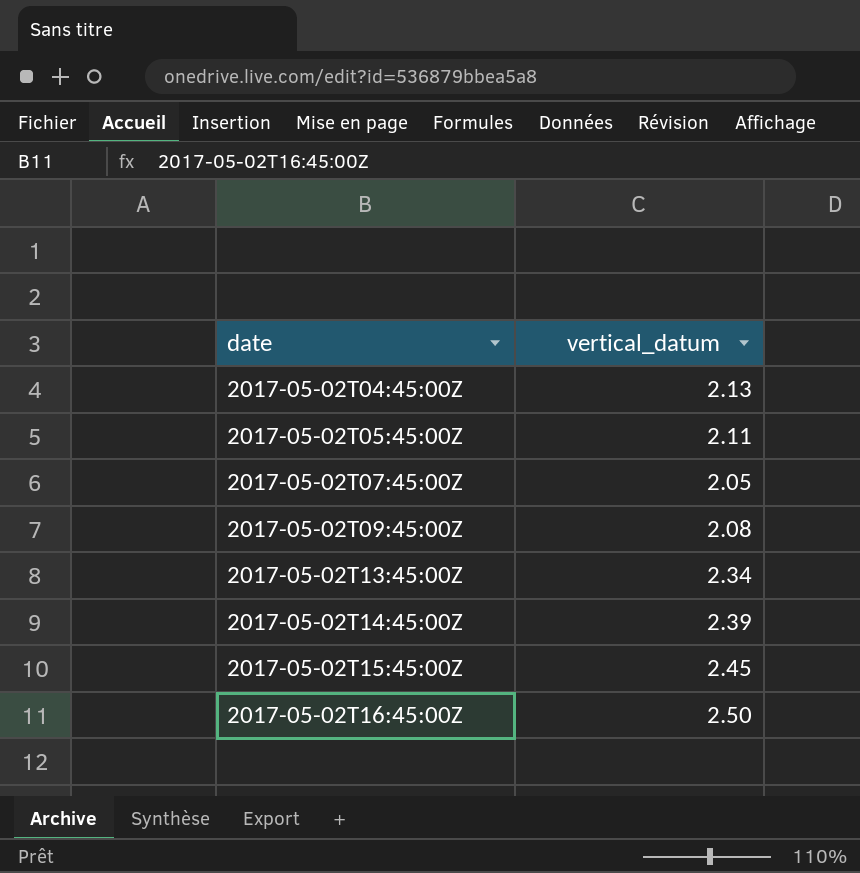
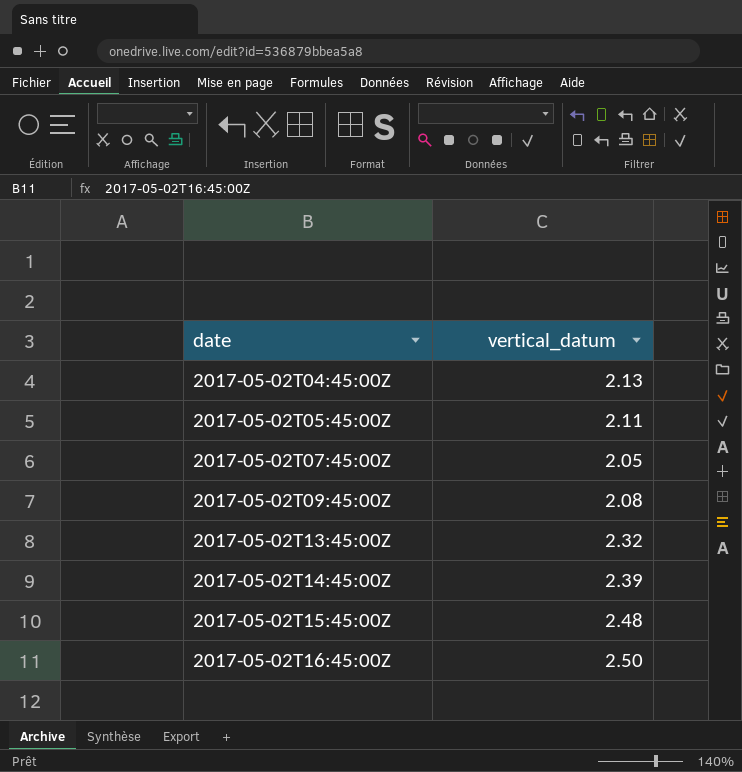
2017-05-02T13:45:00Z | vertical_datum: 2.34 -> 2.32
2017-05-02T15:45:00Z | vertical_datum: 2.45 -> 2.48

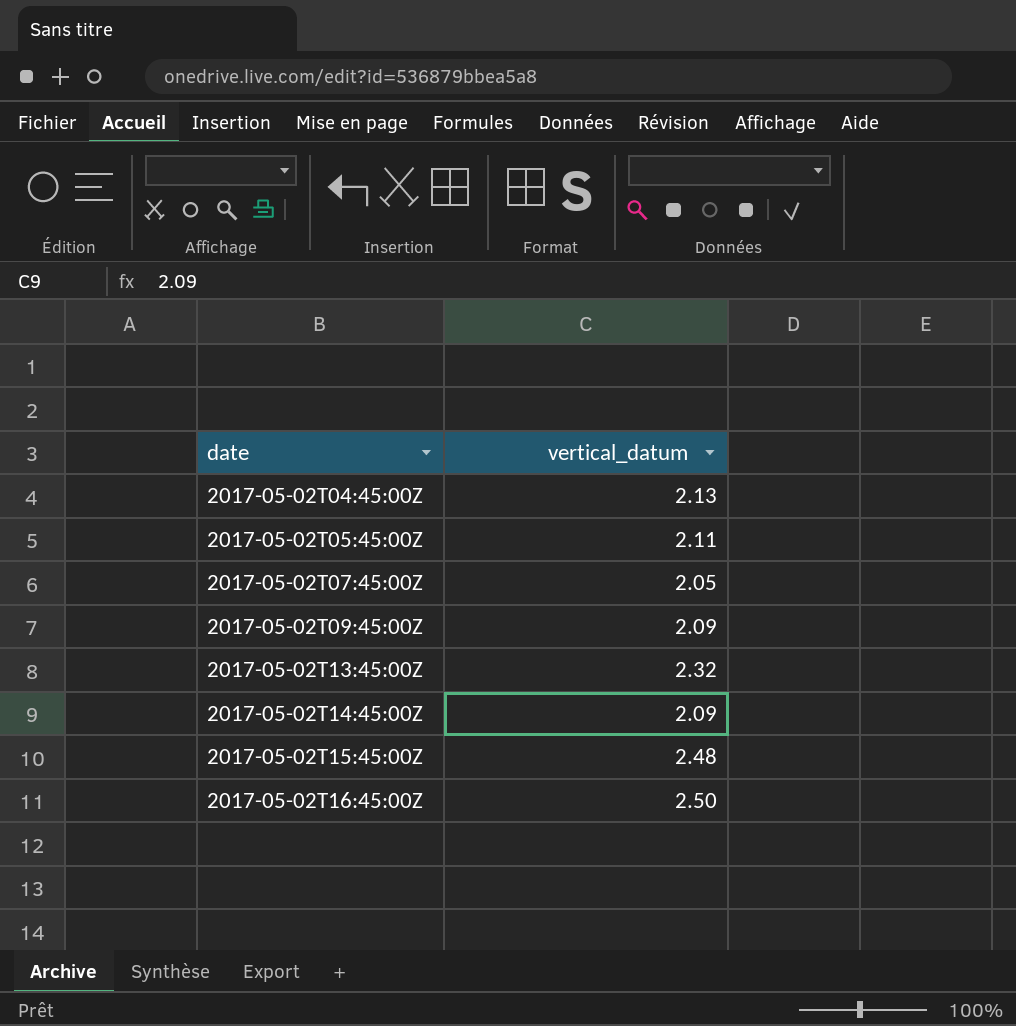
2017-05-02T09:45:00Z | vertical_datum: 2.08 -> 2.09
2017-05-02T14:45:00Z | vertical_datum: 2.39 -> 2.09

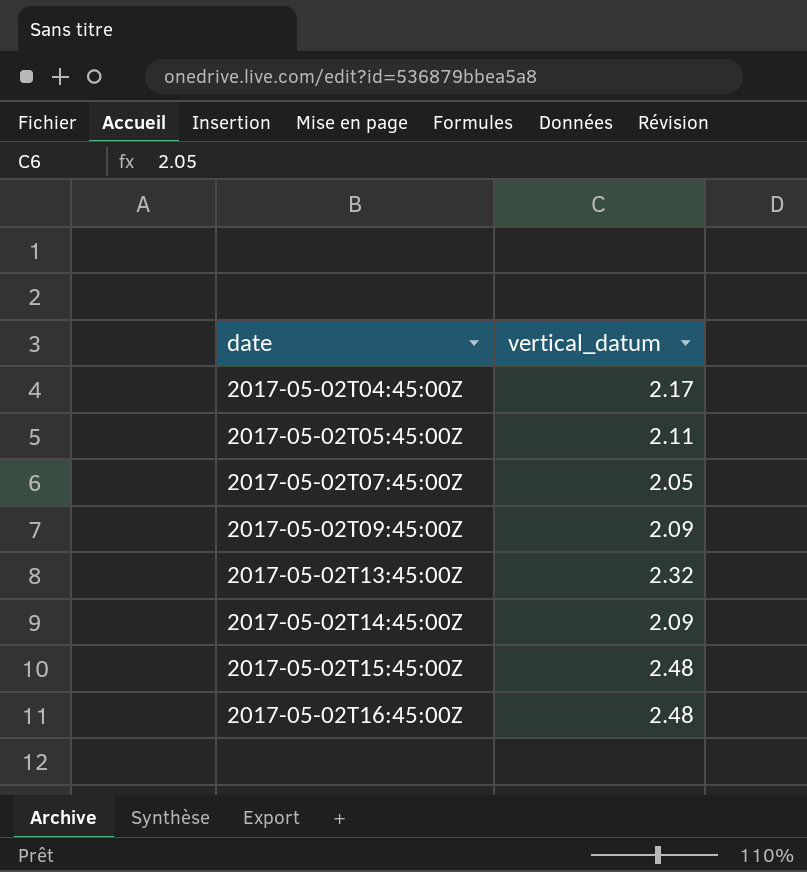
2017-05-02T04:45:00Z | vertical_datum: 2.13 -> 2.17
2017-05-02T16:45:00Z | vertical_datum: 2.50 -> 2.48

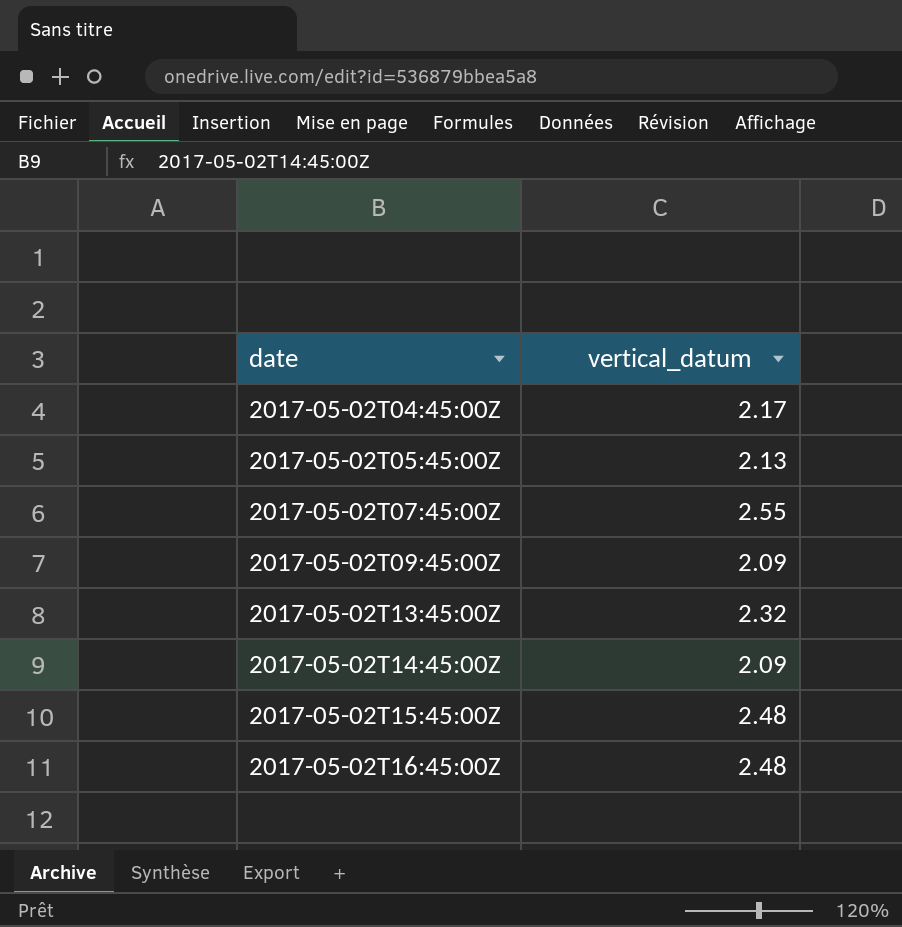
2017-05-02T05:45:00Z | vertical_datum: 2.11 -> 2.13
2017-05-02T07:45:00Z | vertical_datum: 2.05 -> 2.55

